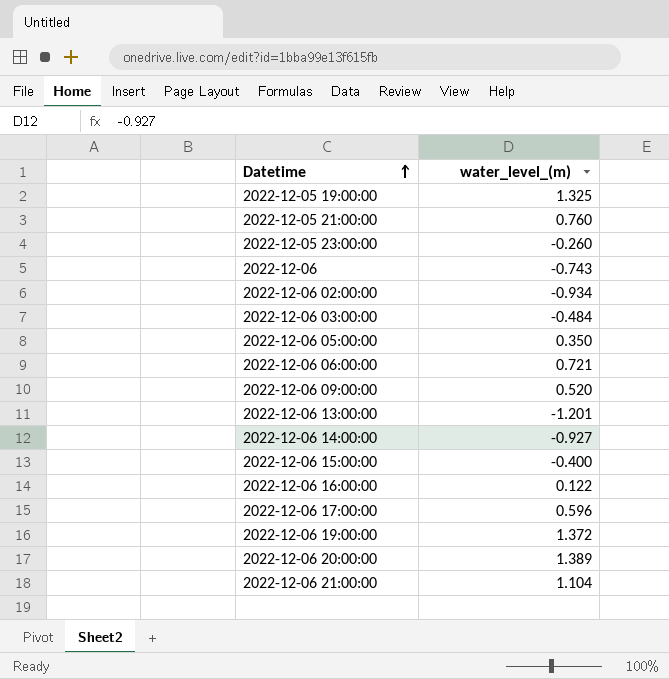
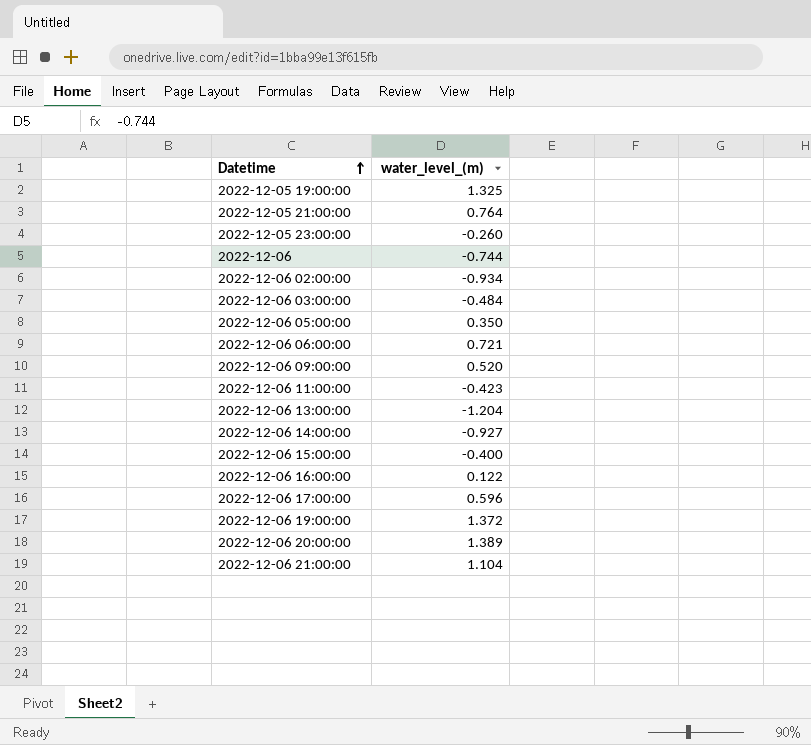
2022-12-05 21:00:00 | water_level_(m): 0.760 -> 0.764
2022-12-06 | water_level_(m): -0.743 -> -0.744
row 2022-12-06 11:00:00: none -> -0.423
2022-12-06 13:00:00 | water_level_(m): -1.201 -> -1.204

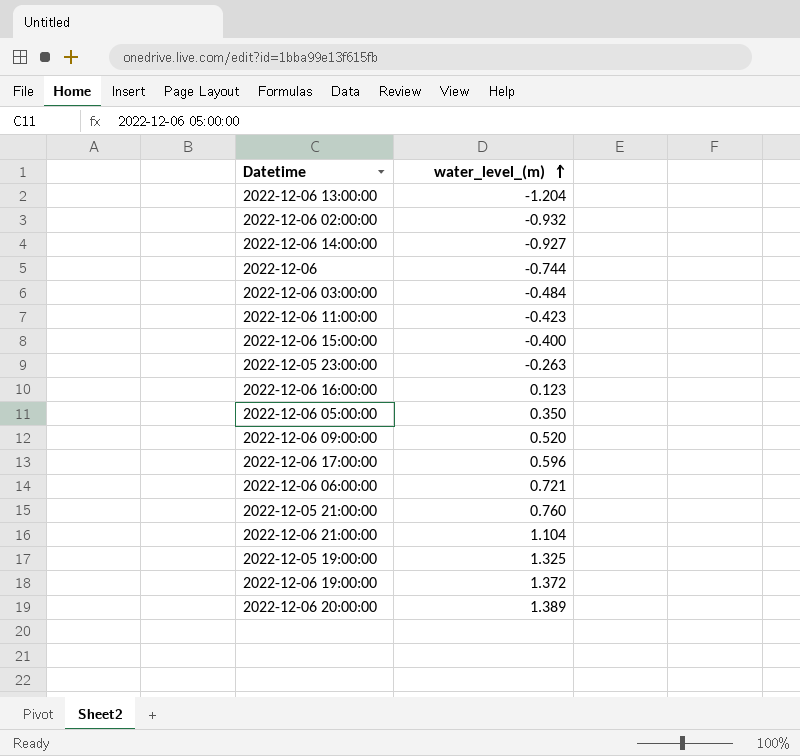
row order: Datetime ascending -> water_level_(m) ascending
2022-12-06 02:00:00 | water_level_(m): -0.934 -> -0.932
2022-12-05 23:00:00 | water_level_(m): -0.260 -> -0.263
2022-12-06 16:00:00 | water_level_(m): 0.122 -> 0.123
2022-12-05 21:00:00 | water_level_(m): 0.764 -> 0.760

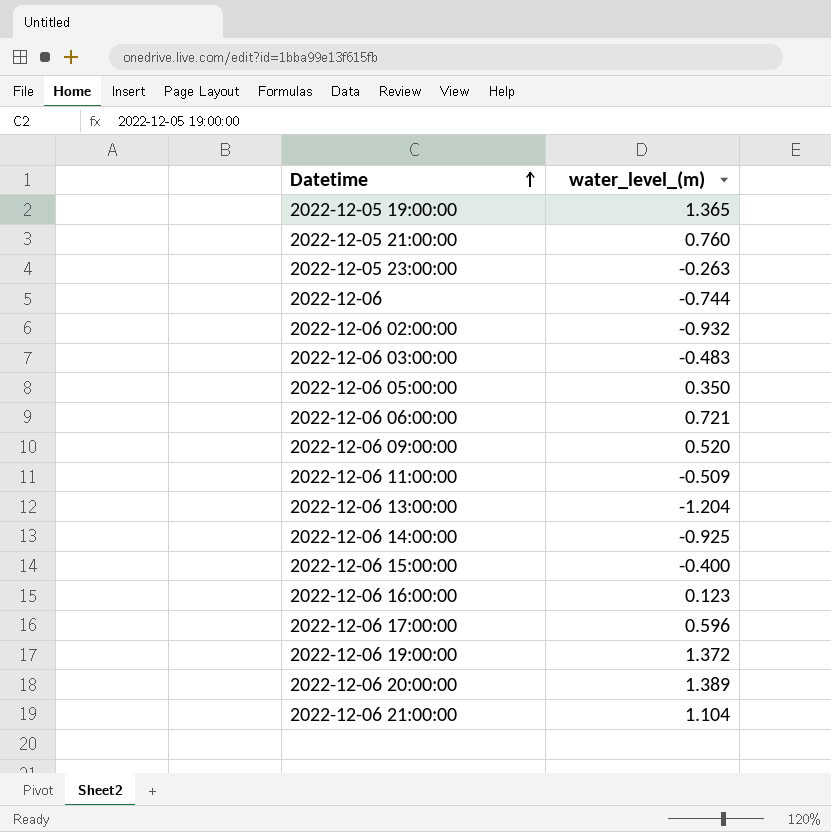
row order: water_level_(m) ascending -> Datetime ascending
2022-12-05 19:00:00 | water_level_(m): 1.325 -> 1.365
2022-12-06 03:00:00 | water_level_(m): -0.484 -> -0.483
2022-12-06 11:00:00 | water_level_(m): -0.423 -> -0.509
2022-12-06 14:00:00 | water_level_(m): -0.927 -> -0.925

